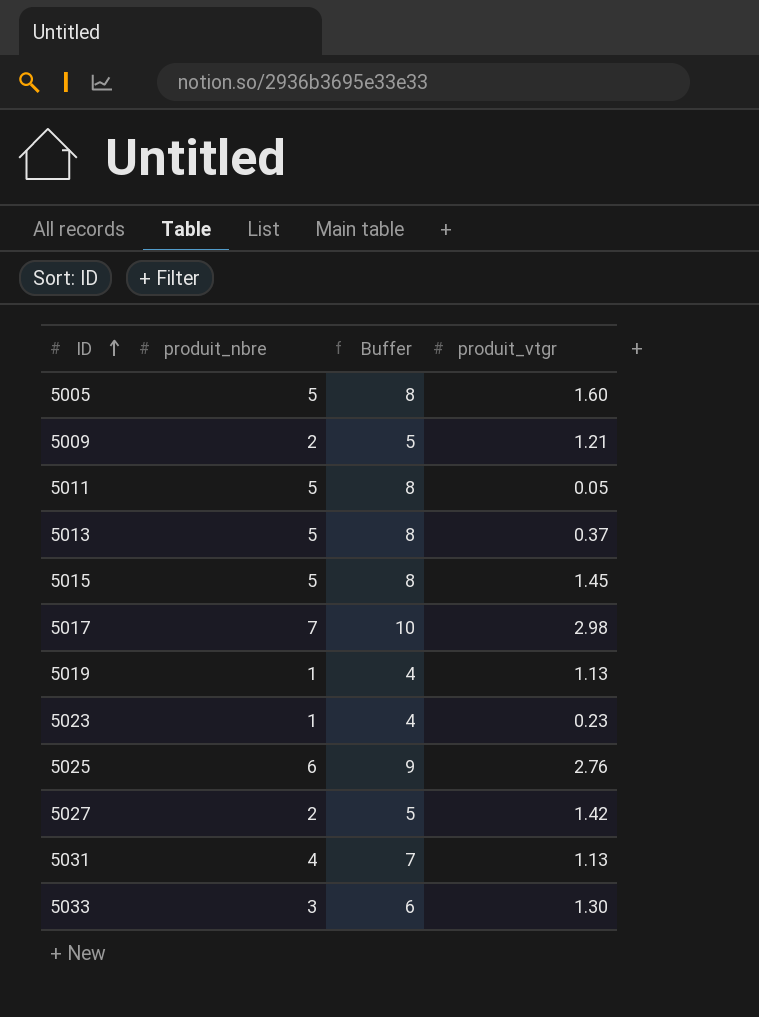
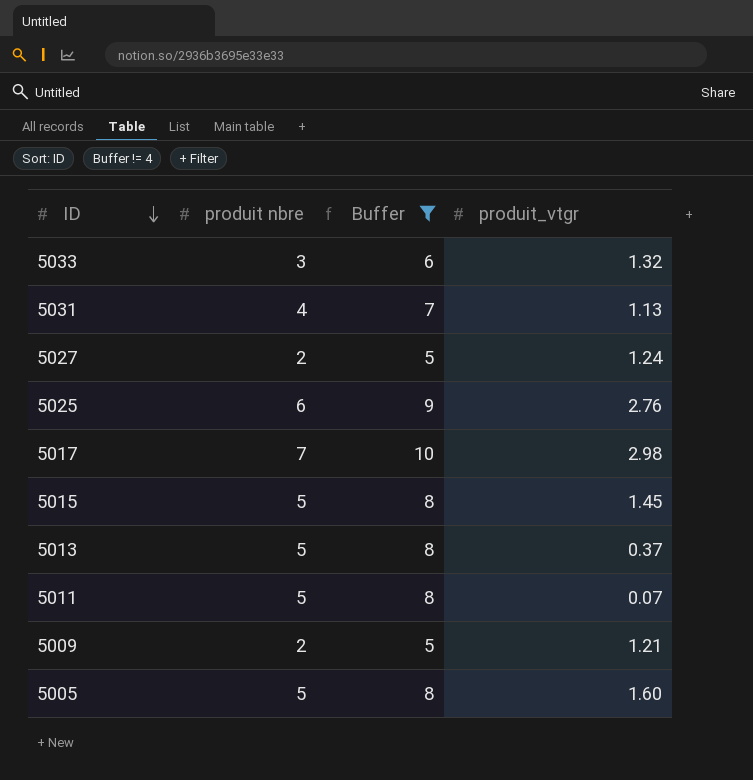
filter: none -> Buffer != 4
row order: ID ascending -> ID descending
column name: produit_nbre -> produit nbre
5033 | produit_vtgr: 1.30 -> 1.32
5027 | produit_vtgr: 1.42 -> 1.24
5011 | produit_vtgr: 0.05 -> 0.07

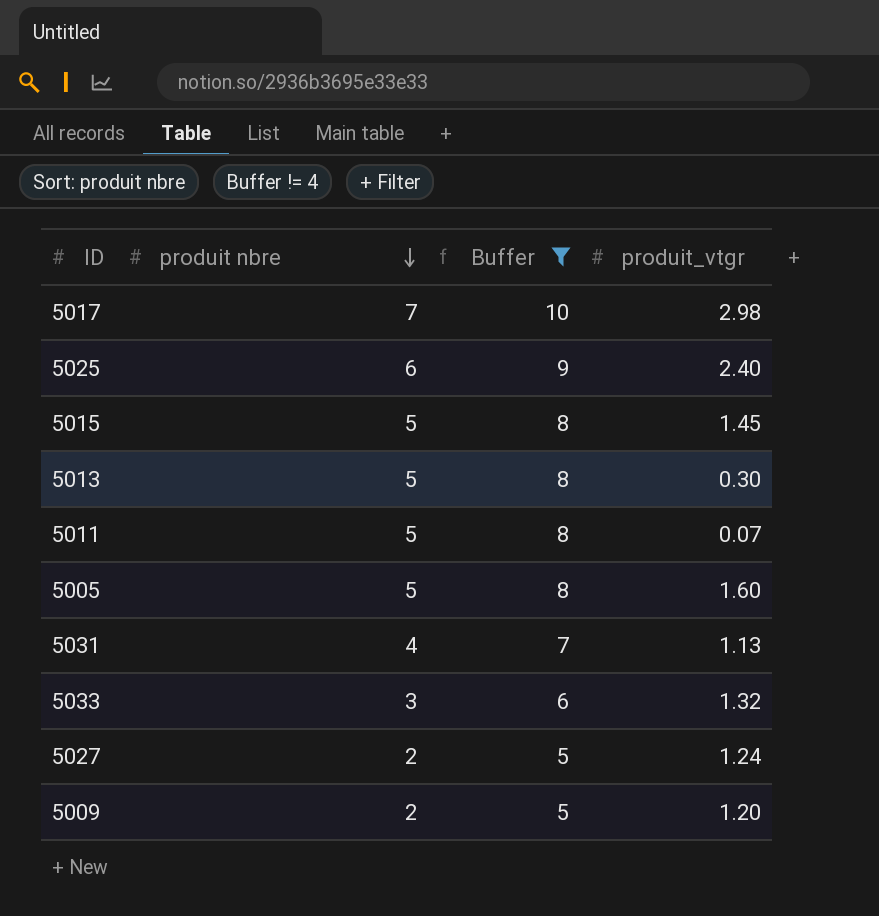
row order: ID descending -> produit nbre descending
5025 | produit_vtgr: 2.76 -> 2.40
5013 | produit_vtgr: 0.37 -> 0.30
5009 | produit_vtgr: 1.21 -> 1.20

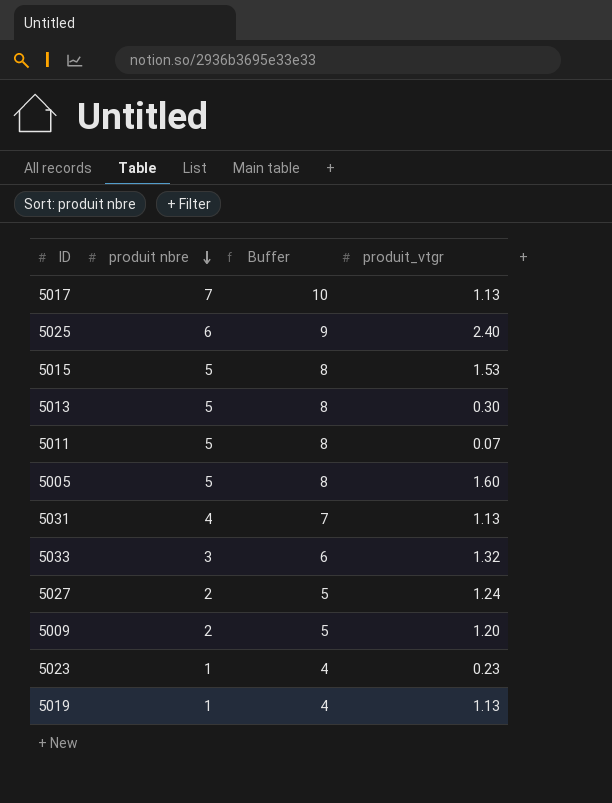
filter: Buffer != 4 -> none
5017 | produit_vtgr: 2.98 -> 1.13
5015 | produit_vtgr: 1.45 -> 1.53

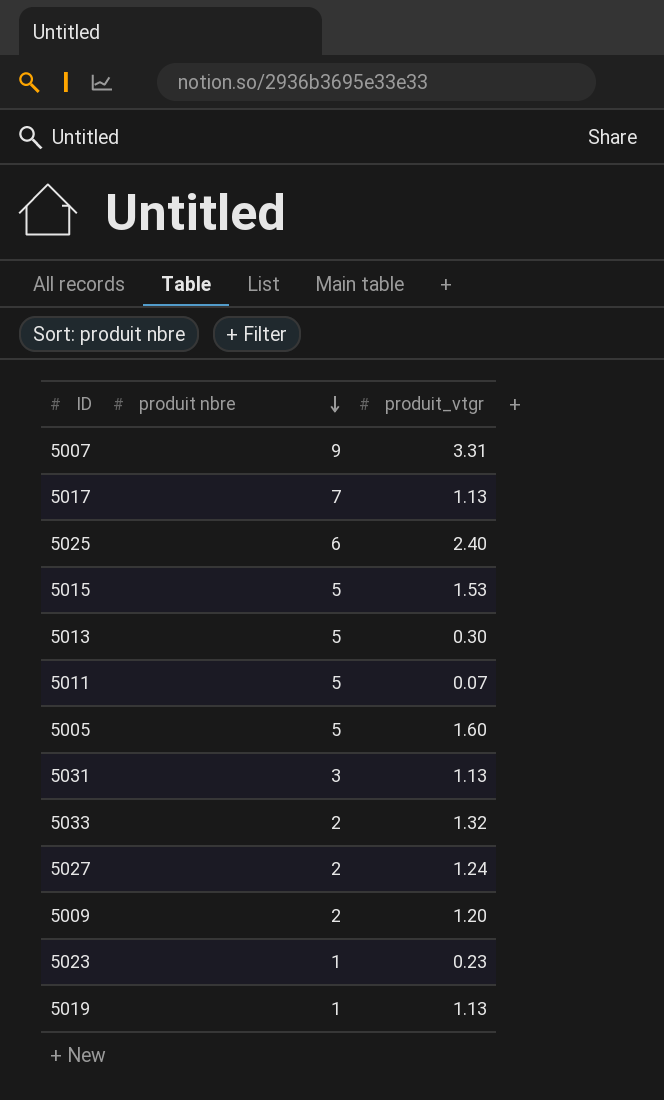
column Buffer | formula: [produit nbre] + 3 -> none
row 5007: none -> 9 | 3.31
5031 | produit nbre: 4 -> 3
5033 | produit nbre: 3 -> 2

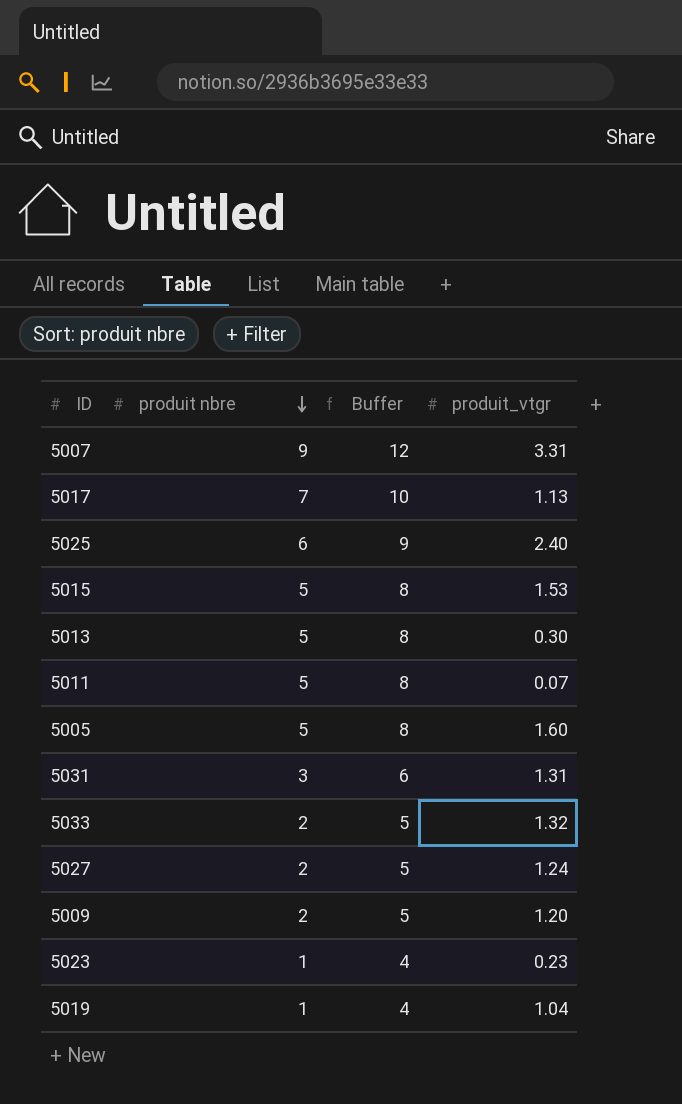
column Buffer | formula: none -> [produit nbre] + 3
5031 | produit_vtgr: 1.13 -> 1.31
5019 | produit_vtgr: 1.13 -> 1.04

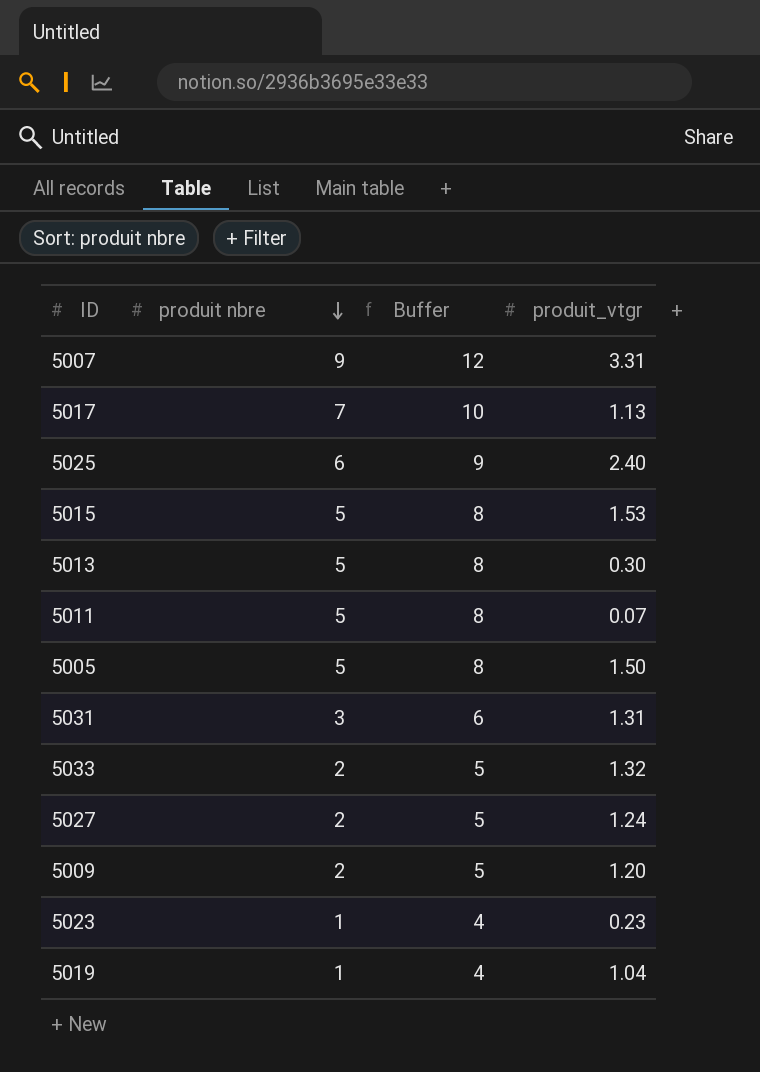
5005 | produit_vtgr: 1.60 -> 1.50

